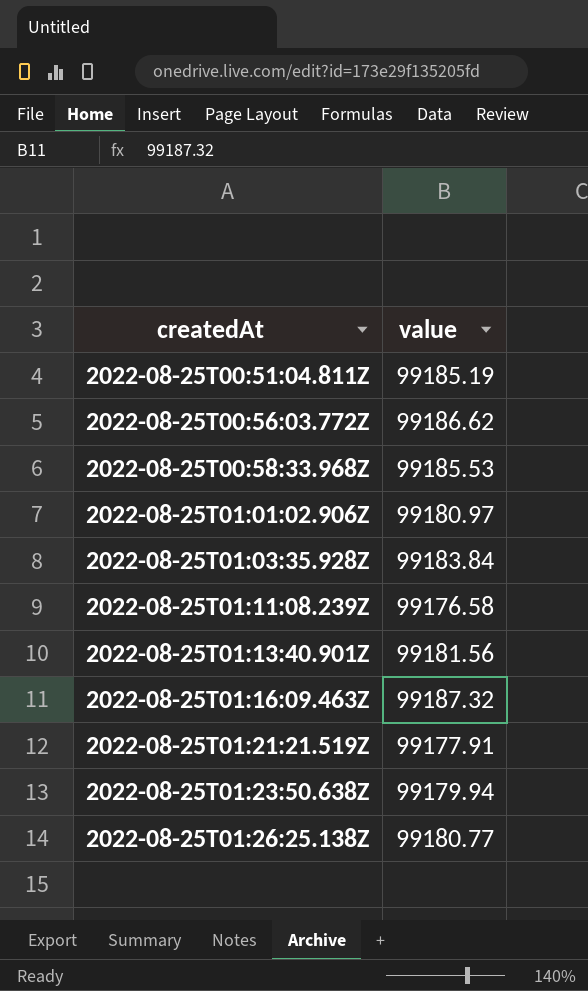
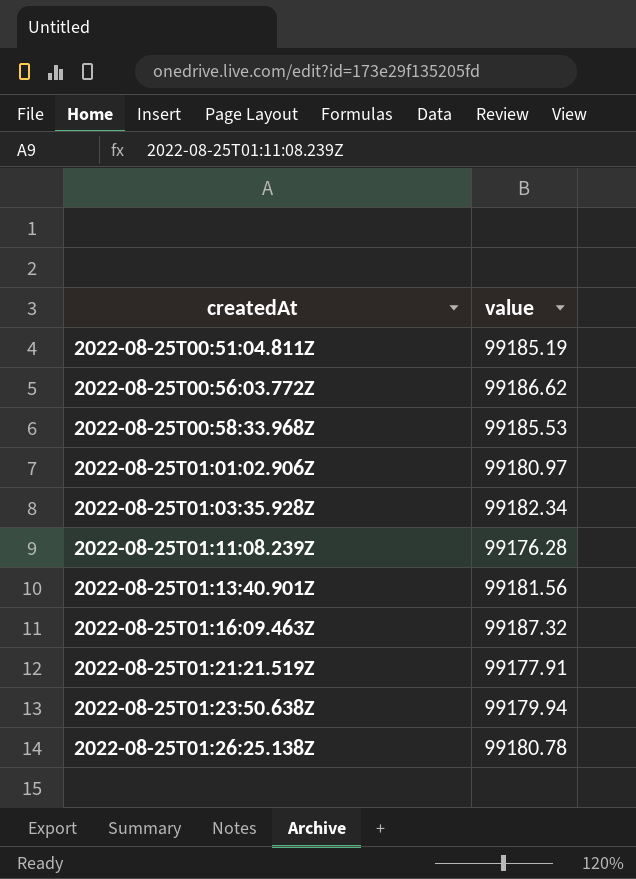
2022-08-25T01:03:35.928Z | value: 99183.84 -> 99182.34
2022-08-25T01:11:08.239Z | value: 99176.58 -> 99176.28
2022-08-25T01:26:25.138Z | value: 99180.77 -> 99180.78

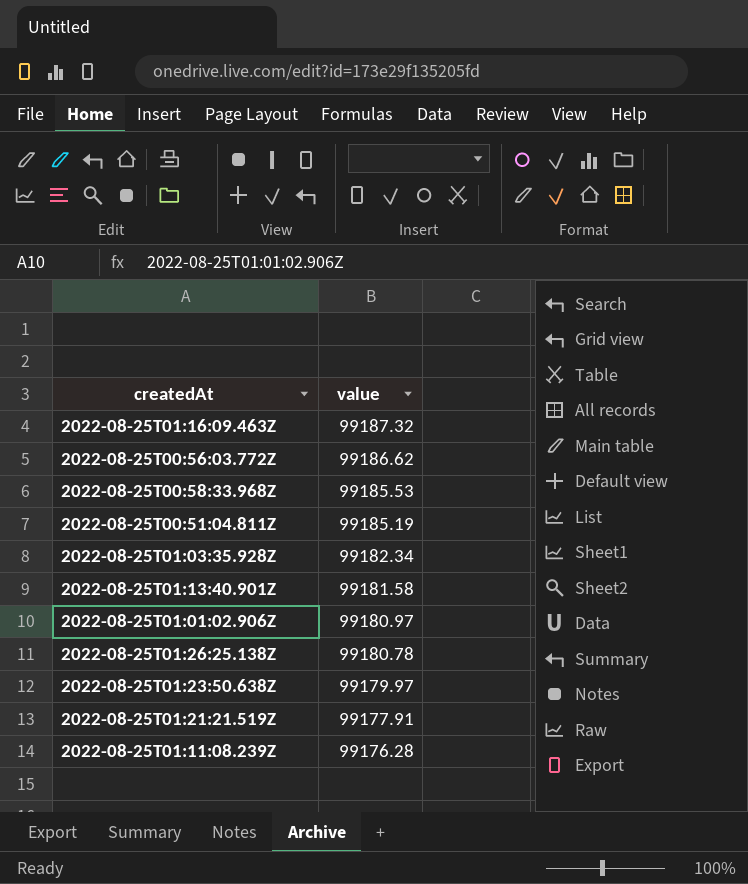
row order: createdAt ascending -> value descending
2022-08-25T01:13:40.901Z | value: 99181.56 -> 99181.58
2022-08-25T01:23:50.638Z | value: 99179.94 -> 99179.97

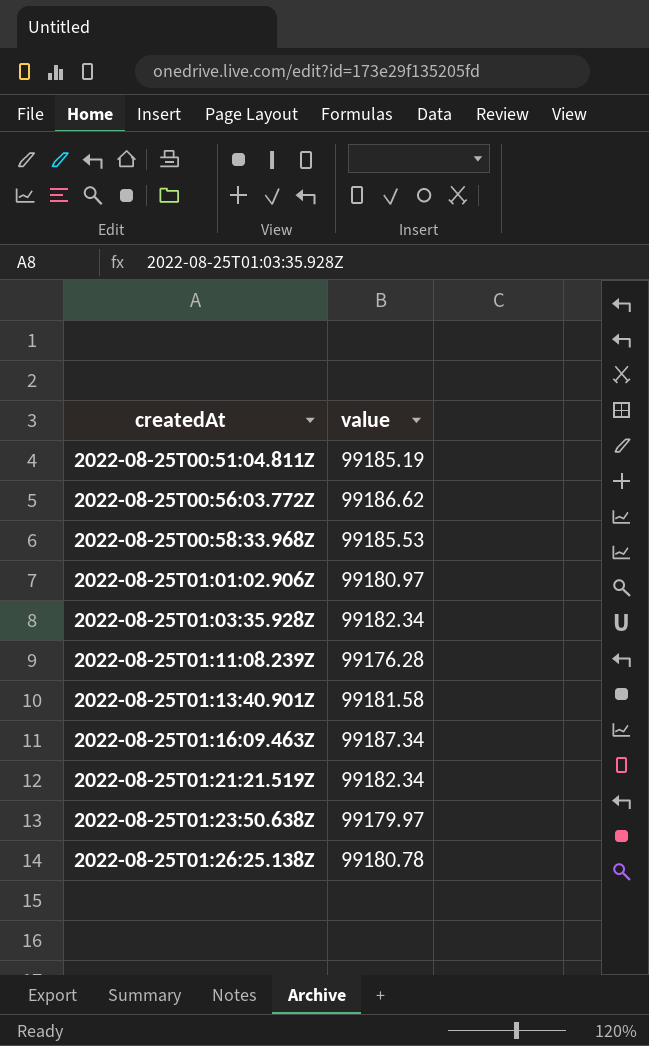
row order: value descending -> createdAt ascending
2022-08-25T01:16:09.463Z | value: 99187.32 -> 99187.34
2022-08-25T01:21:21.519Z | value: 99177.91 -> 99182.34

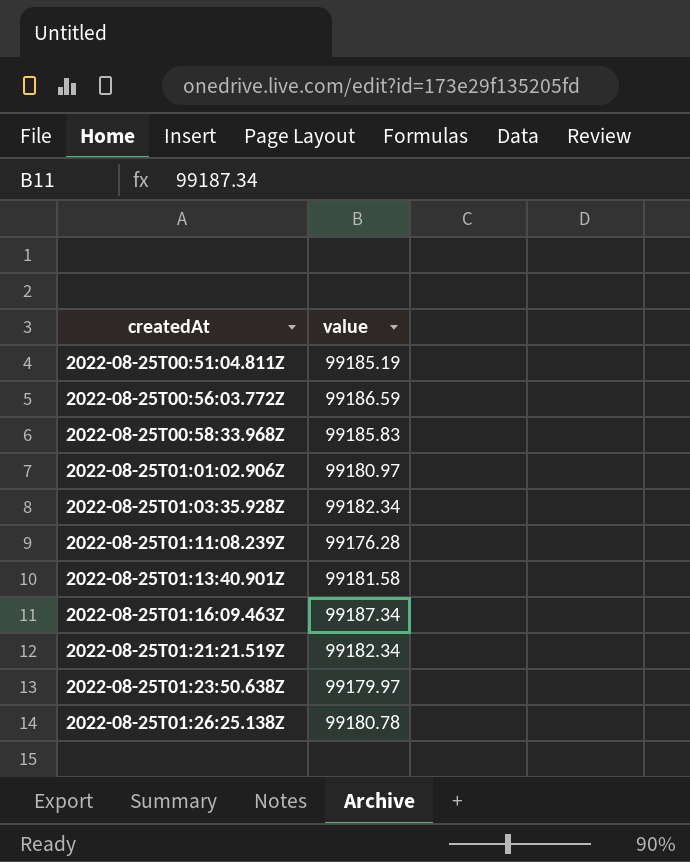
2022-08-25T00:56:03.772Z | value: 99186.62 -> 99186.59
2022-08-25T00:58:33.968Z | value: 99185.53 -> 99185.83

